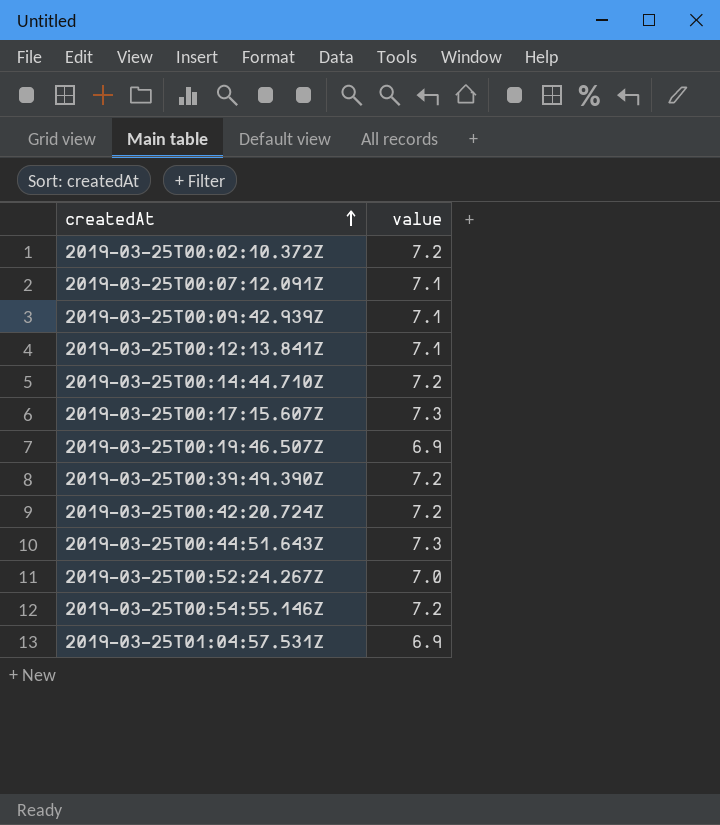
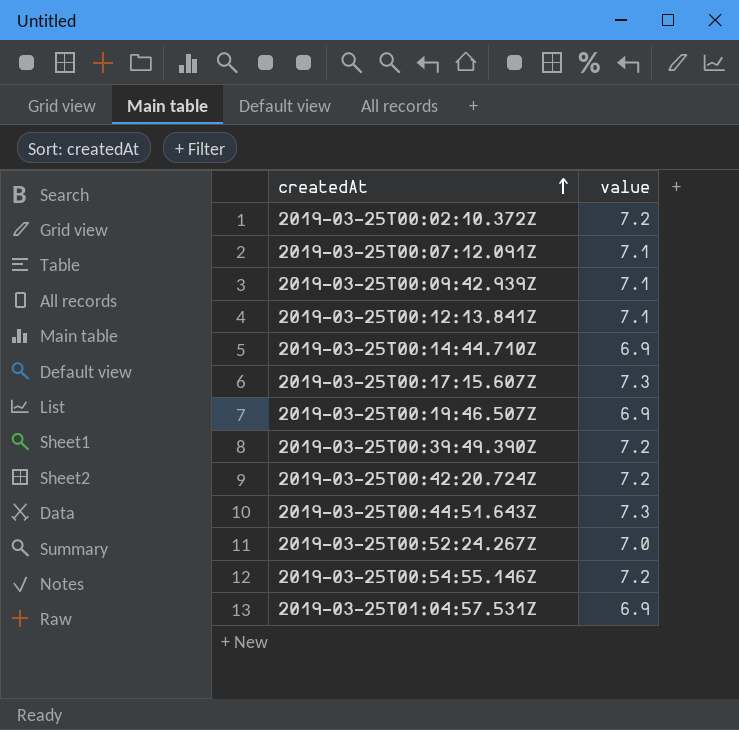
2019-03-25T00:14:44.710Z | value: 7.2 -> 6.9

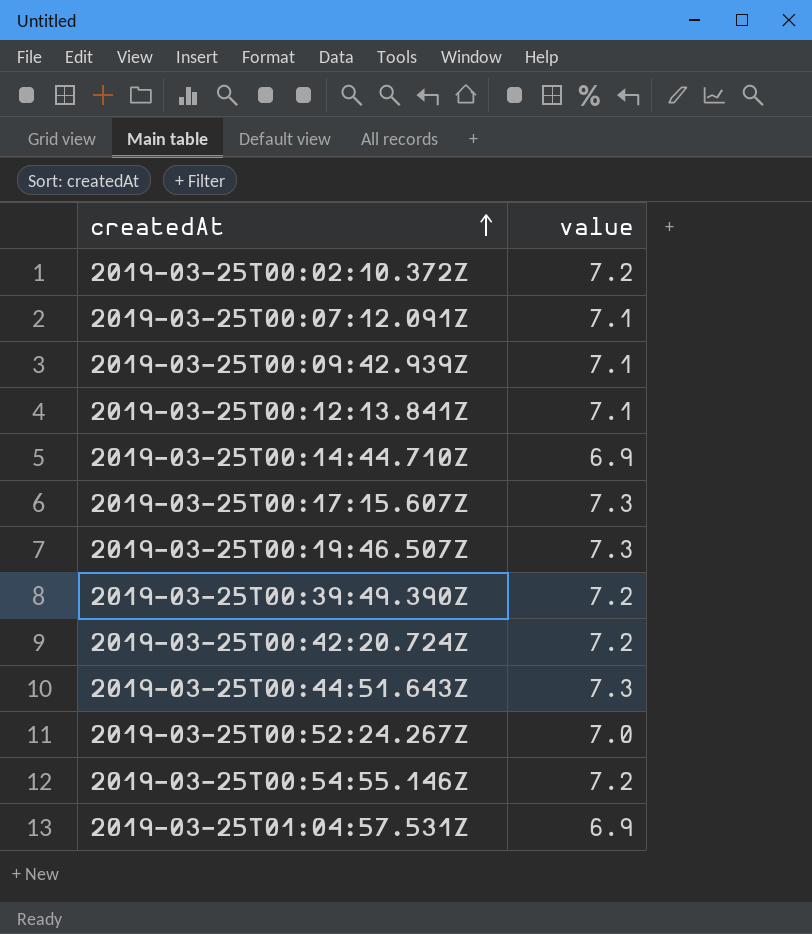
2019-03-25T00:19:46.507Z | value: 6.9 -> 7.3

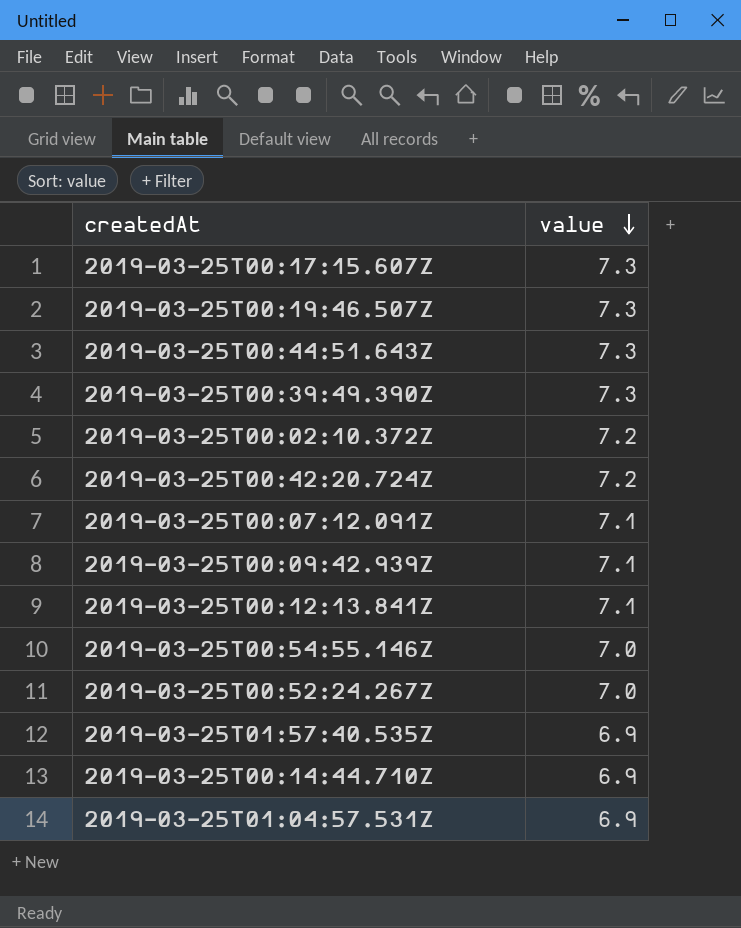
row order: createdAt ascending -> value descending
2019-03-25T00:39:49.390Z | value: 7.2 -> 7.3
2019-03-25T00:54:55.146Z | value: 7.2 -> 7.0
row 2019-03-25T01:57:40.535Z: none -> 6.9

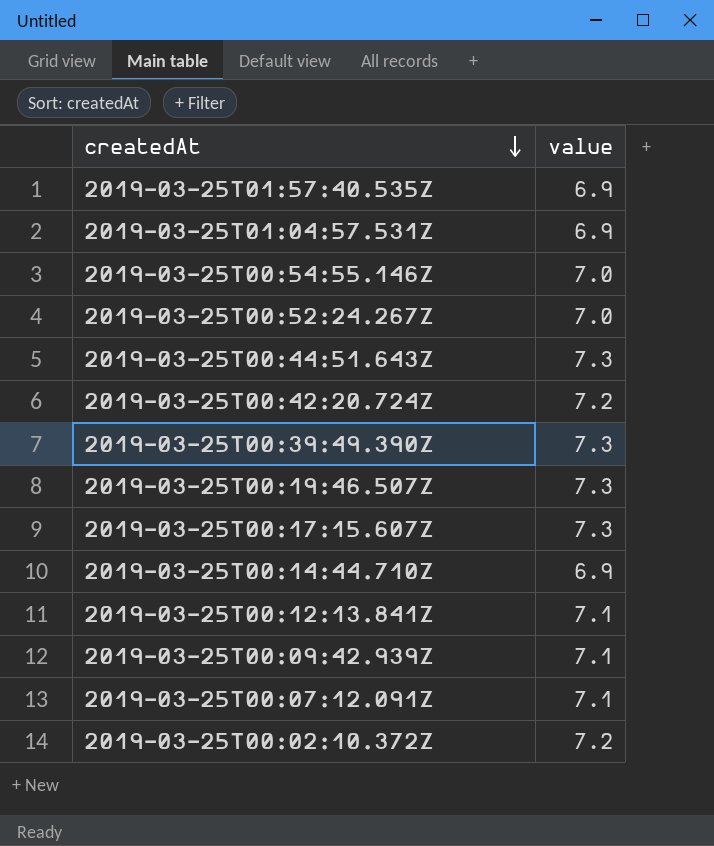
row order: value descending -> createdAt descending

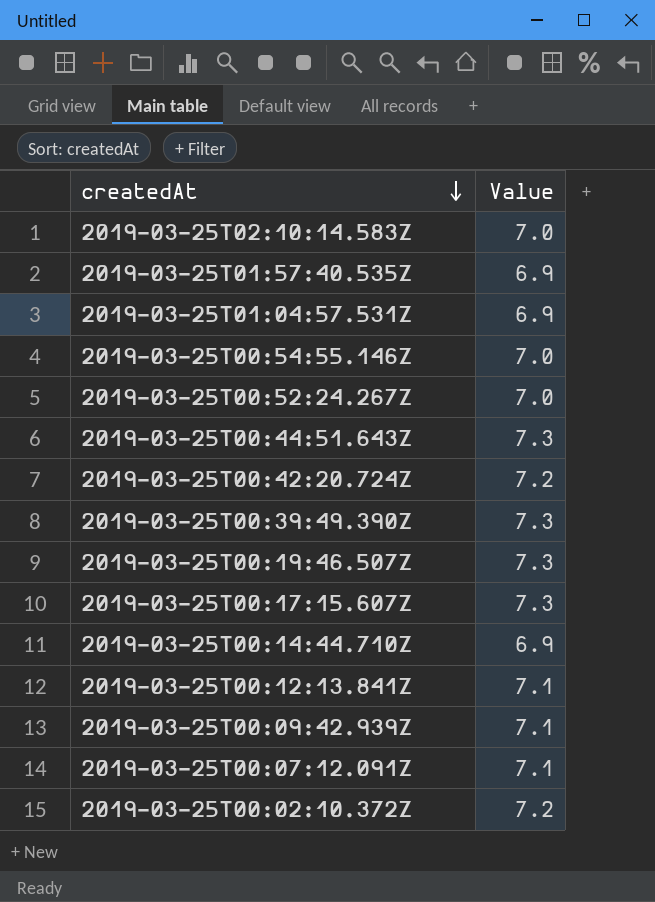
column name: value -> Value
row 2019-03-25T02:10:14.583Z: none -> 7.0

